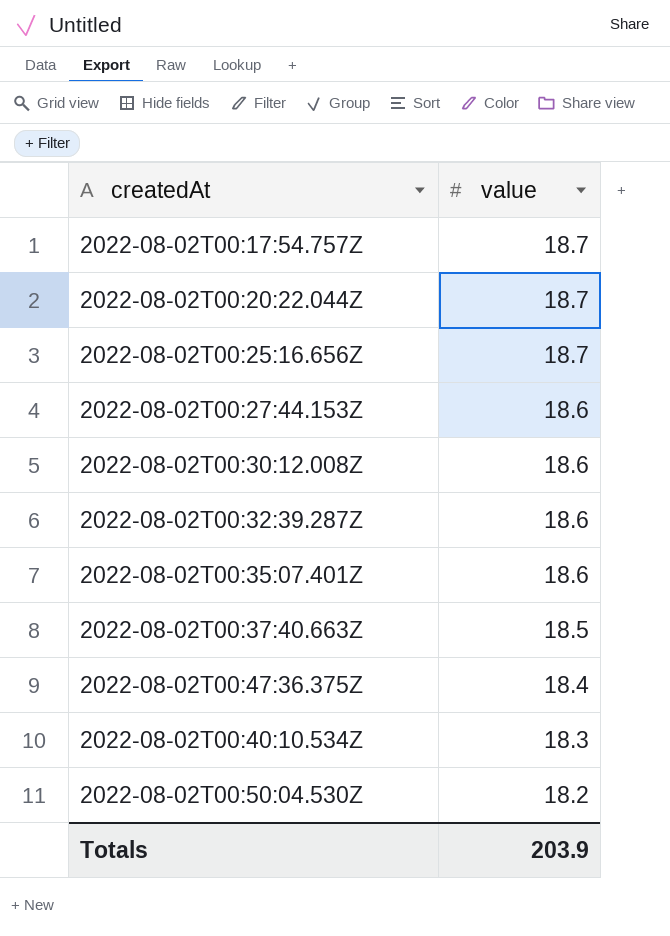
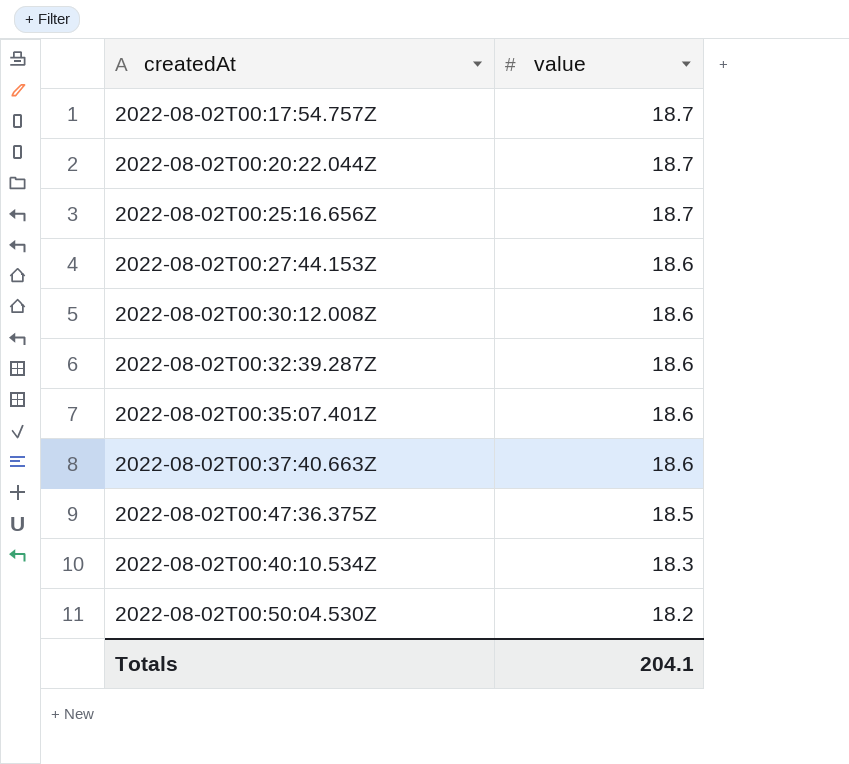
2022-08-02T00:37:40.663Z | value: 18.5 -> 18.6
2022-08-02T00:47:36.375Z | value: 18.4 -> 18.5
Totals | value: 203.9 -> 204.1

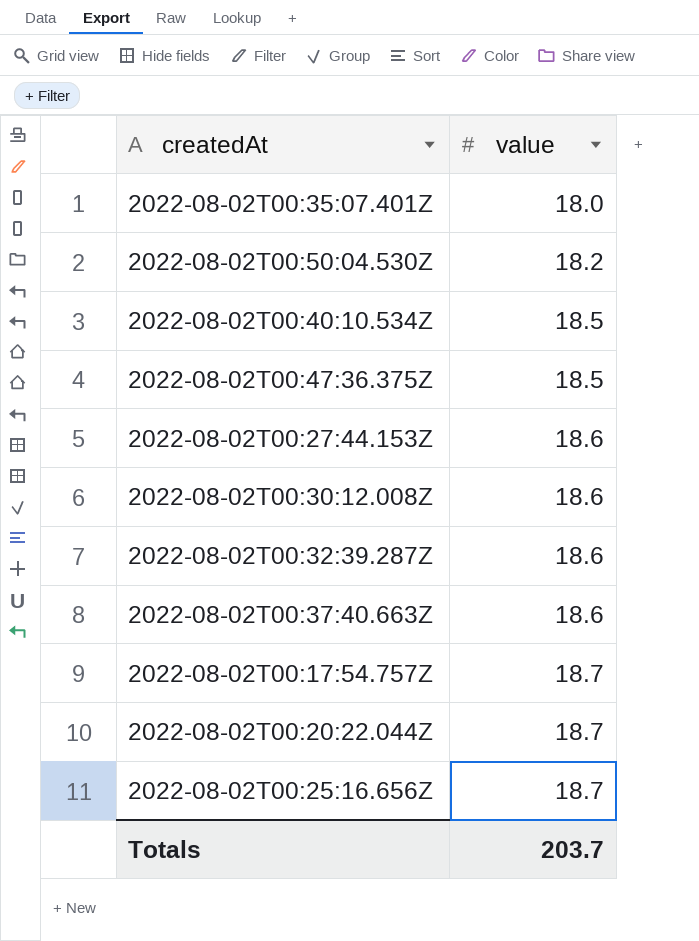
row order: value descending -> value ascending
2022-08-02T00:35:07.401Z | value: 18.6 -> 18.0
2022-08-02T00:40:10.534Z | value: 18.3 -> 18.5
Totals | value: 204.1 -> 203.7

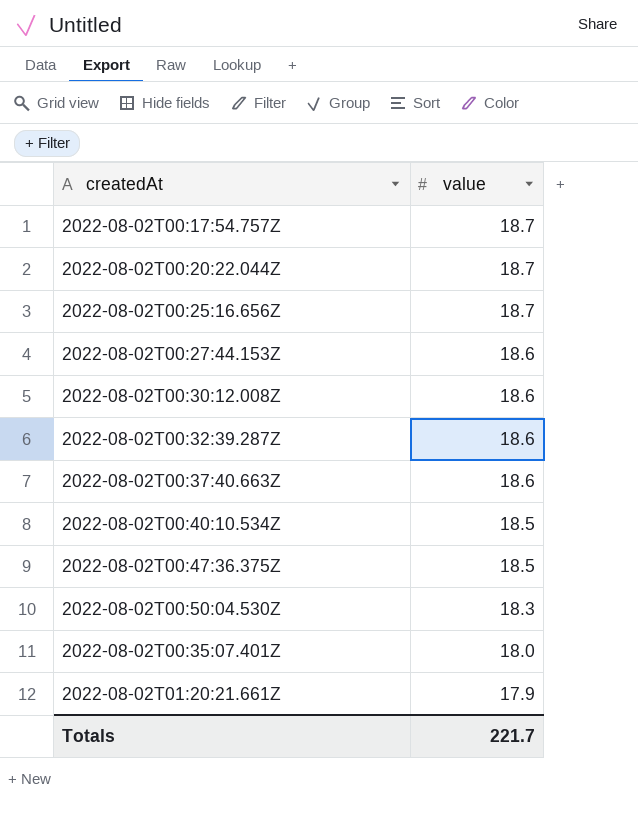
row order: value ascending -> value descending
2022-08-02T00:50:04.530Z | value: 18.2 -> 18.3
row 2022-08-02T01:20:21.661Z: none -> 17.9
Totals | value: 203.7 -> 221.7

